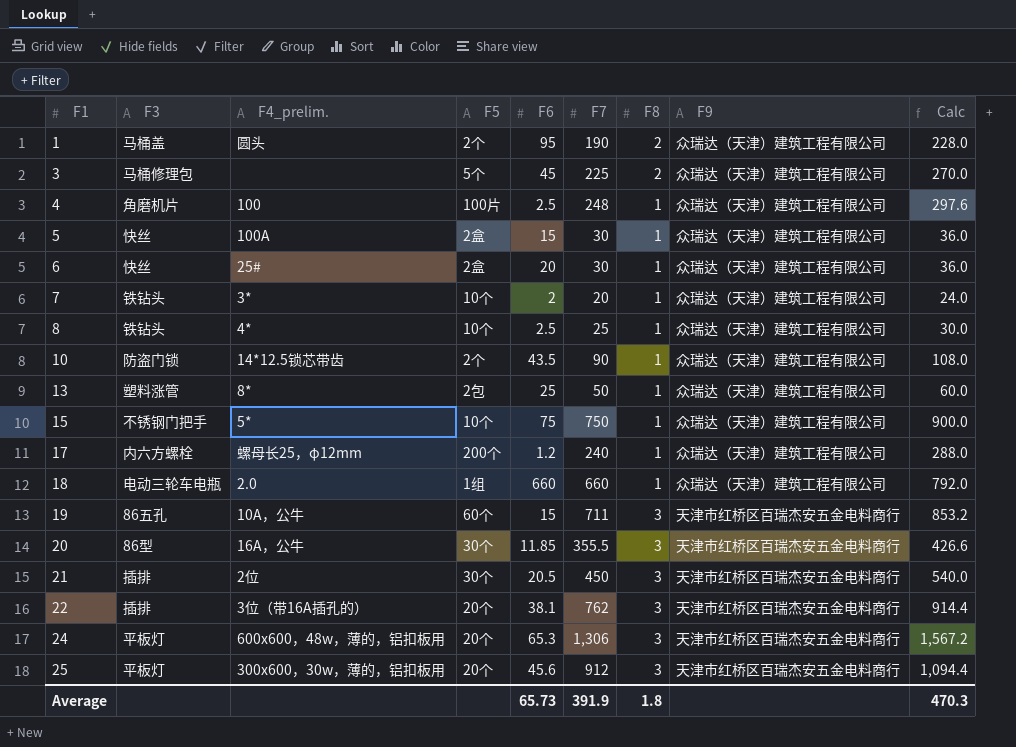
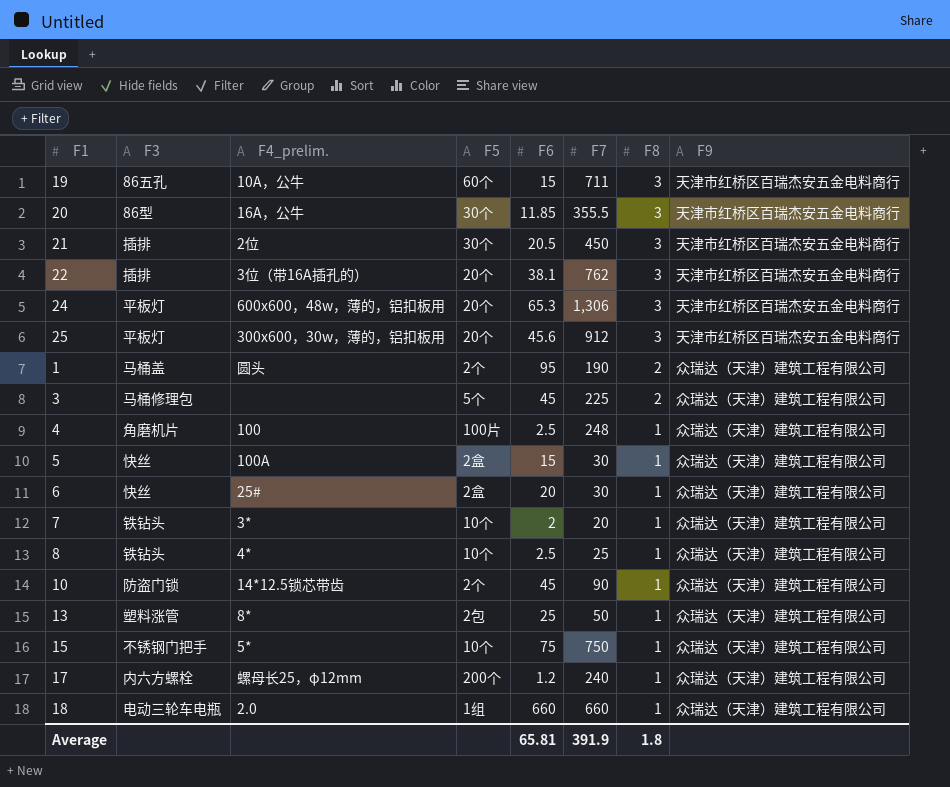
row order: F1 ascending -> F8 descending
column Calc | formula: [F7] * 1.2 -> none
10 | F6: 43.5 -> 45
Average | F6: 65.73 -> 65.81

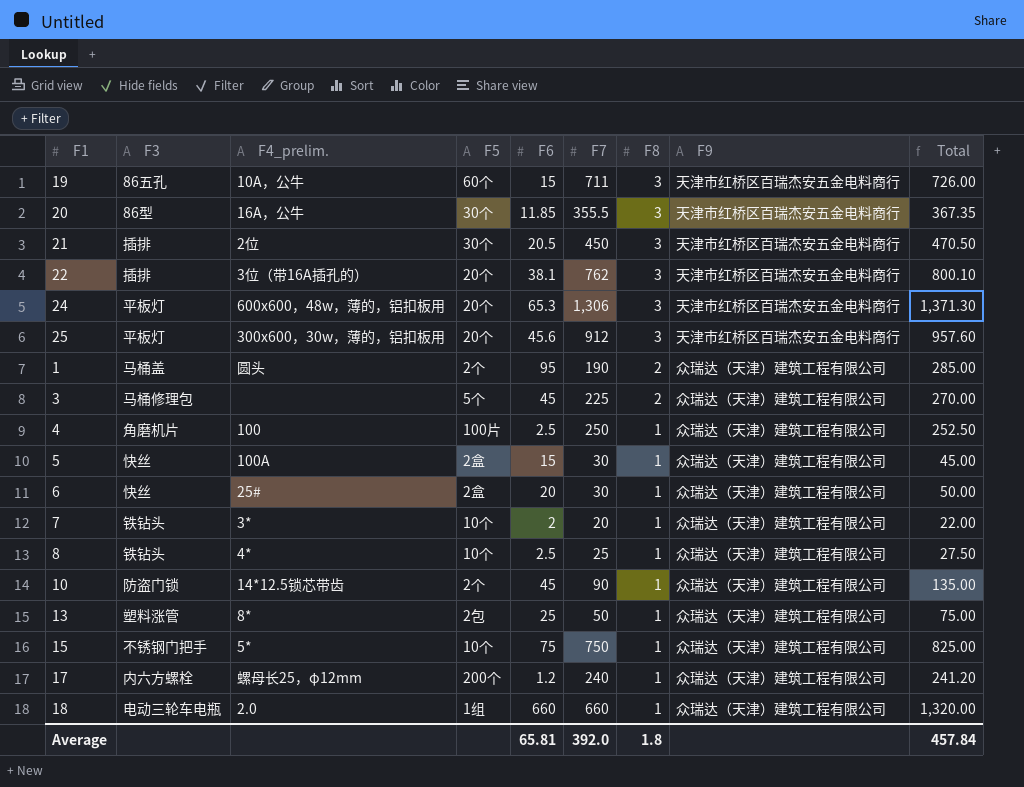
column Total | formula: none -> [F6] + [F7]
4 | F7: 248 -> 250
Average | F7: 391.9 -> 392.0

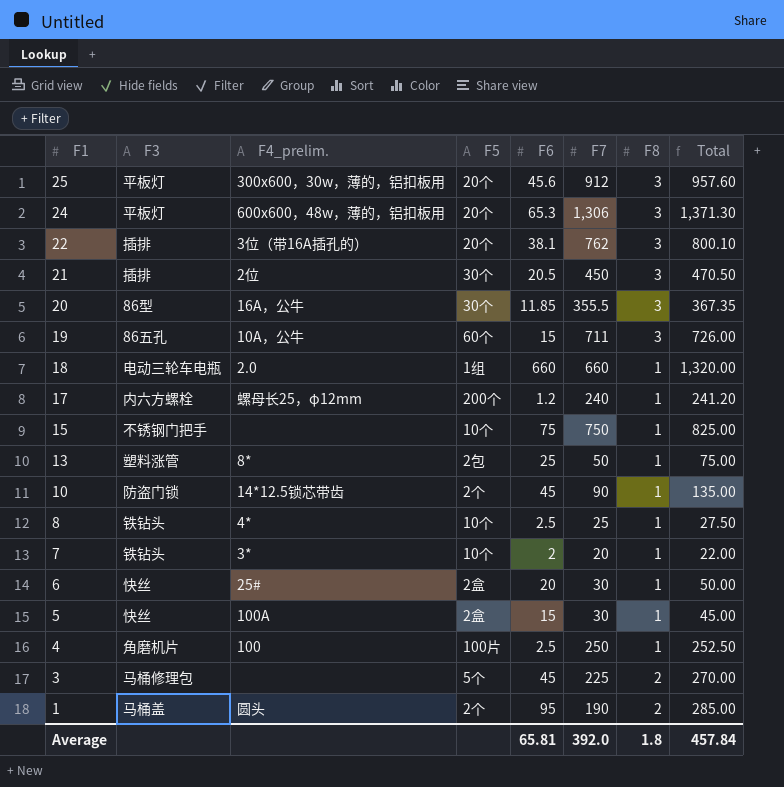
row order: F8 descending -> F1 descending
column F9 | position: 8 -> none
15 | F4_prelim.: 5* -> none

